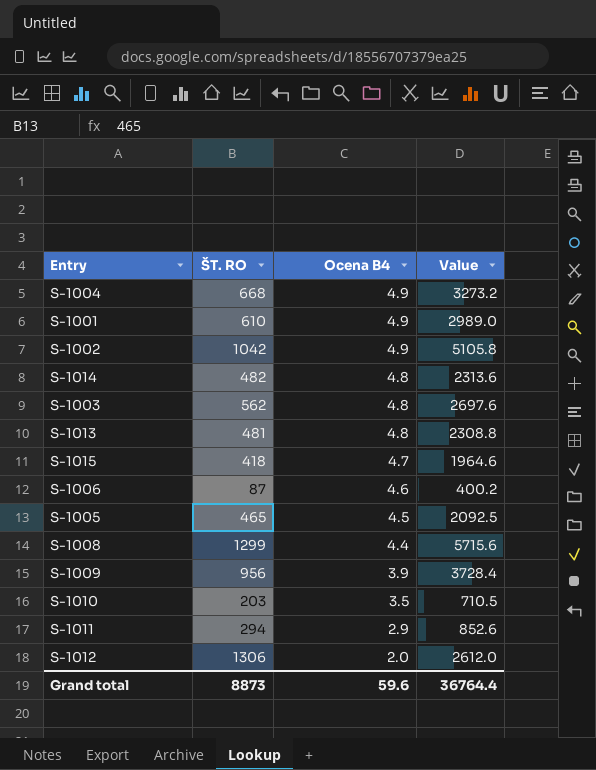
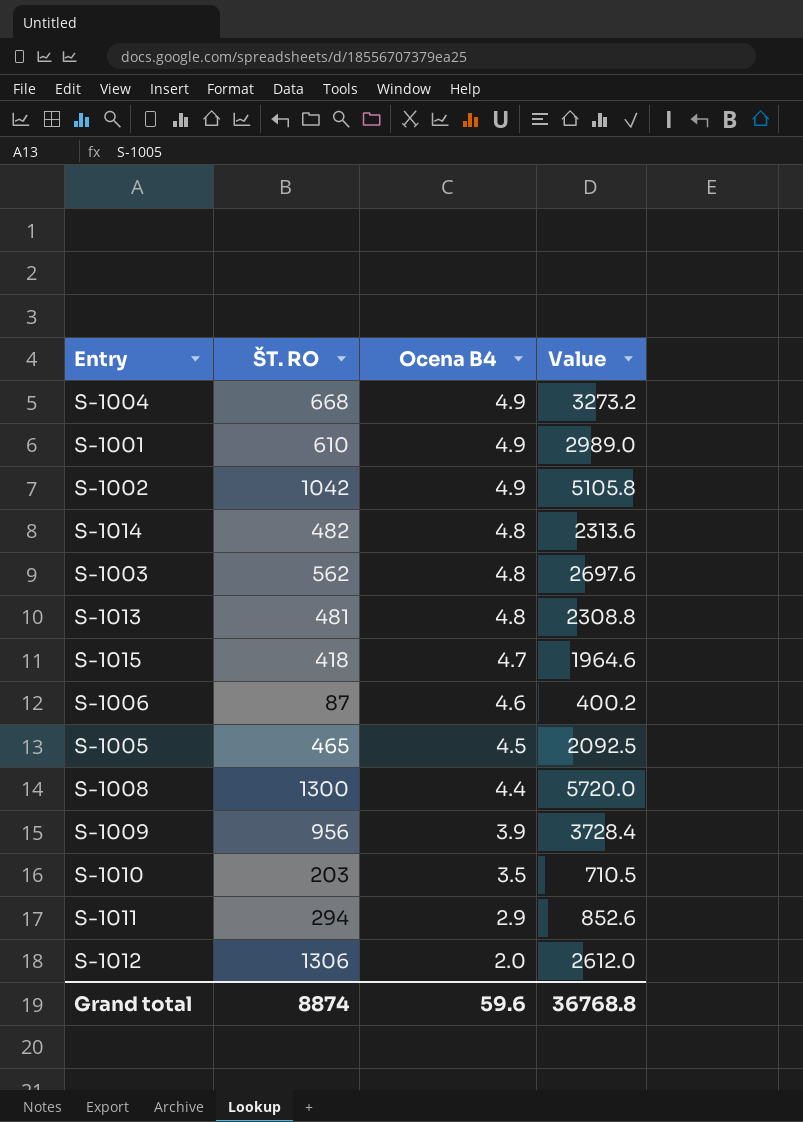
S-1008 | ŠT. RO: 1299 -> 1300
S-1008 | Value: 5715.6 -> 5720.0
Grand total | ŠT. RO: 8873 -> 8874
Grand total | Value: 36764.4 -> 36768.8

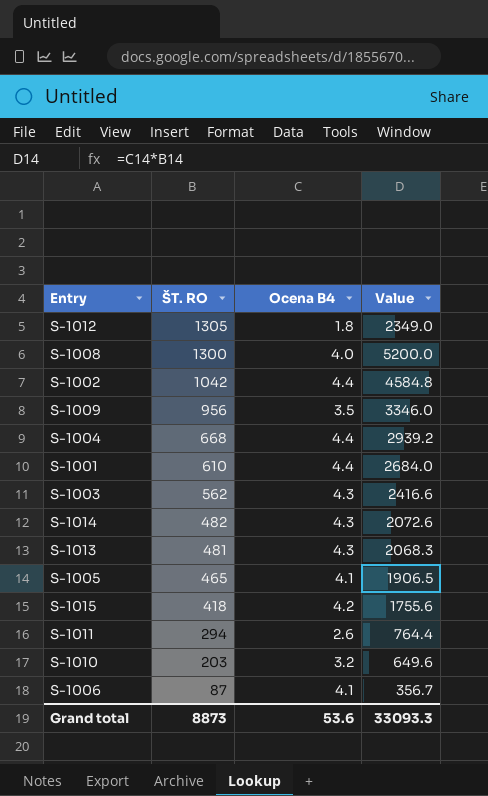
row order: Ocena B4 descending -> ŠT. RO descending
S-1012 | ŠT. RO: 1306 -> 1305
S-1012 | Ocena B4: 2.0 -> 1.8
S-1012 | Value: 2612.0 -> 2349.0
S-1008 | Ocena B4: 4.4 -> 4.0
S-1008 | Value: 5720.0 -> 5200.0
S-1002 | Ocena B4: 4.9 -> 4.4
S-1002 | Value: 5105.8 -> 4584.8
S-1009 | Ocena B4: 3.9 -> 3.5
S-1009 | Value: 3728.4 -> 3346.0
S-1004 | Ocena B4: 4.9 -> 4.4
S-1004 | Value: 3273.2 -> 2939.2
S-1001 | Ocena B4: 4.9 -> 4.4
S-1001 | Value: 2989.0 -> 2684.0
S-1003 | Ocena B4: 4.8 -> 4.3
S-1003 | Value: 2697.6 -> 2416.6
S-1014 | Ocena B4: 4.8 -> 4.3
S-1014 | Value: 2313.6 -> 2072.6
S-1013 | Ocena B4: 4.8 -> 4.3
S-1013 | Value: 2308.8 -> 2068.3
S-1005 | Ocena B4: 4.5 -> 4.1
S-1005 | Value: 2092.5 -> 1906.5
S-1015 | Ocena B4: 4.7 -> 4.2
S-1015 | Value: 1964.6 -> 1755.6
S-1011 | Ocena B4: 2.9 -> 2.6
S-1011 | Value: 852.6 -> 764.4
S-1010 | Ocena B4: 3.5 -> 3.2
S-1010 | Value: 710.5 -> 649.6
S-1006 | Ocena B4: 4.6 -> 4.1
S-1006 | Value: 400.2 -> 356.7
Grand total | ŠT. RO: 8874 -> 8873
Grand total | Ocena B4: 59.6 -> 53.6
Grand total | Value: 36768.8 -> 33093.3

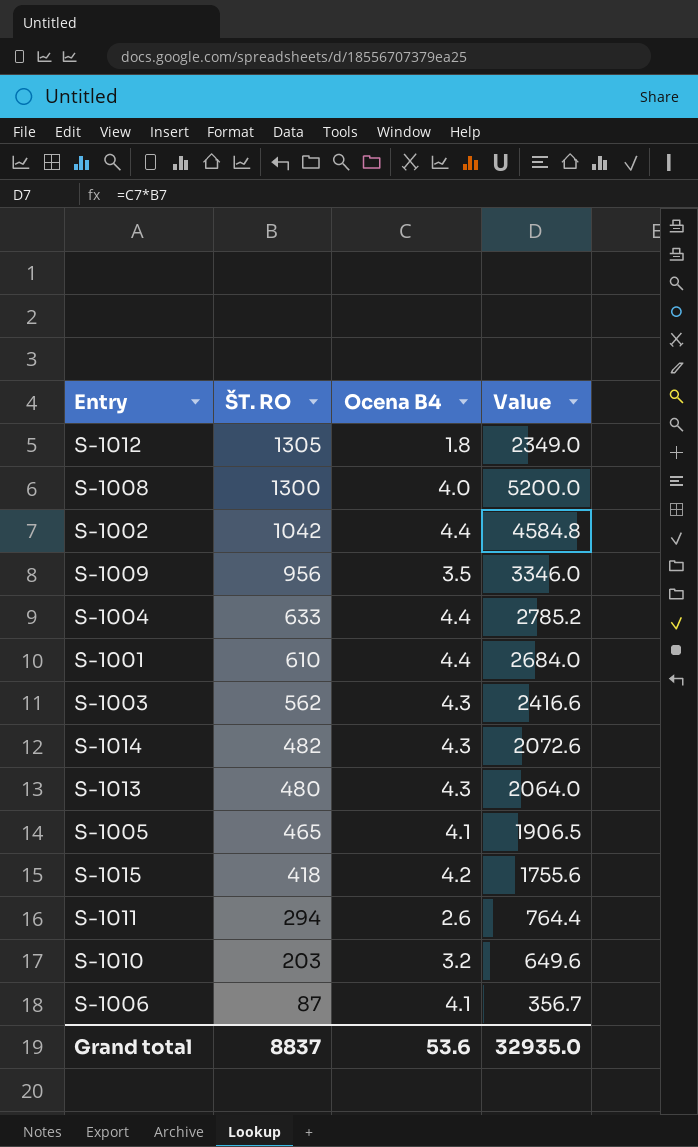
S-1004 | ŠT. RO: 668 -> 633
S-1004 | Value: 2939.2 -> 2785.2
S-1013 | ŠT. RO: 481 -> 480
S-1013 | Value: 2068.3 -> 2064.0
Grand total | ŠT. RO: 8873 -> 8837
Grand total | Value: 33093.3 -> 32935.0

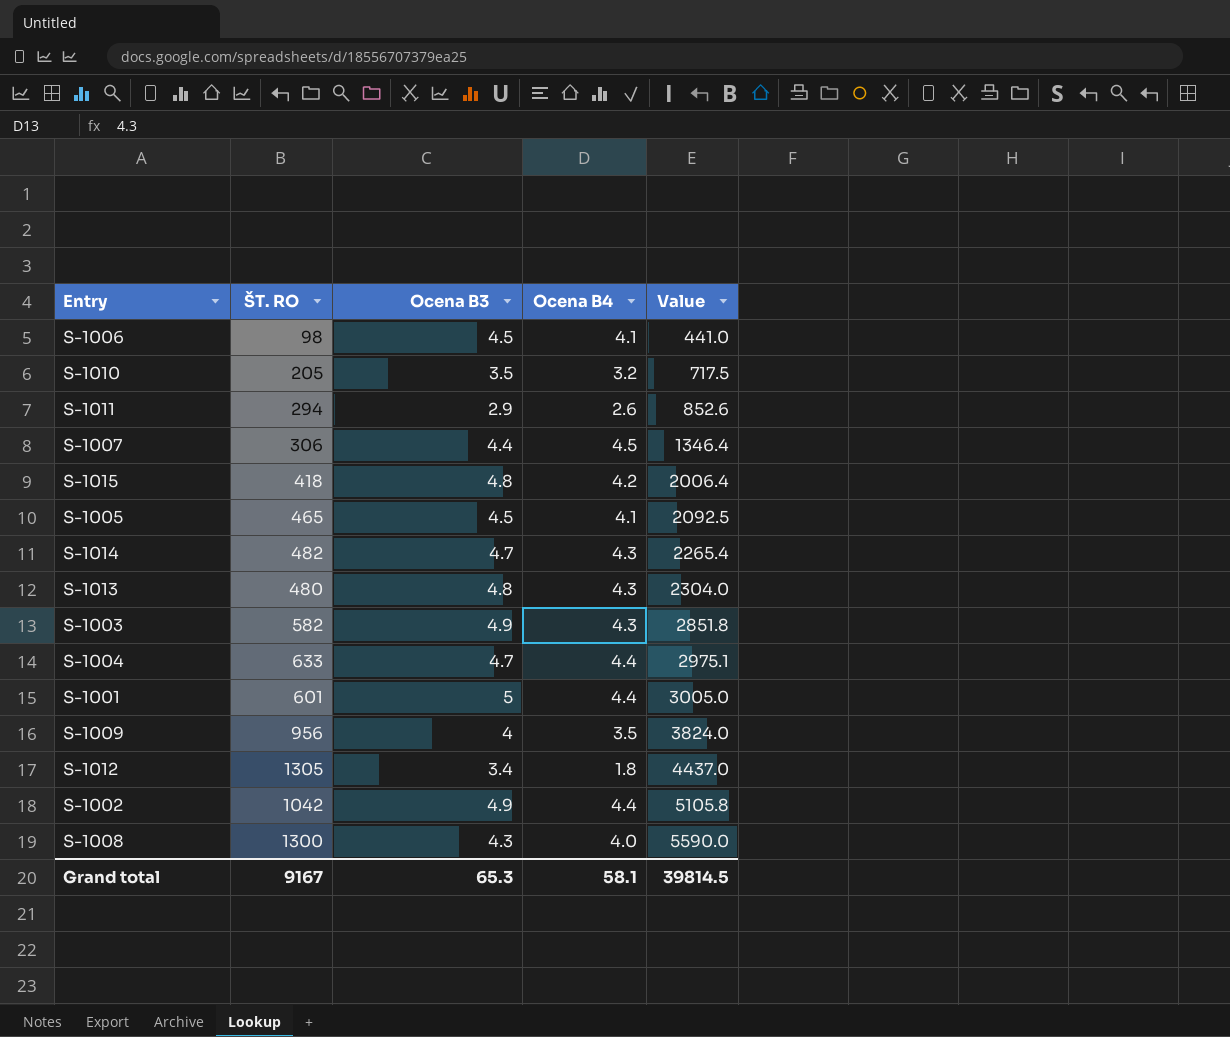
row order: ŠT. RO descending -> Value ascending
column Ocena B3 | position: none -> 3
column Value | formula: [ŠT. RO] * [Ocena B4] -> [ŠT. RO] * [Ocena B3]
S-1006 | ŠT. RO: 87 -> 98
S-1010 | ŠT. RO: 203 -> 205
row S-1007: none -> 306 | 4.4 | 4.5 | 1346.4
S-1003 | ŠT. RO: 562 -> 582
S-1001 | ŠT. RO: 610 -> 601
Grand total | ŠT. RO: 8837 -> 9167
Grand total | Ocena B4: 53.6 -> 58.1
Grand total | Value: 32935.0 -> 39814.5

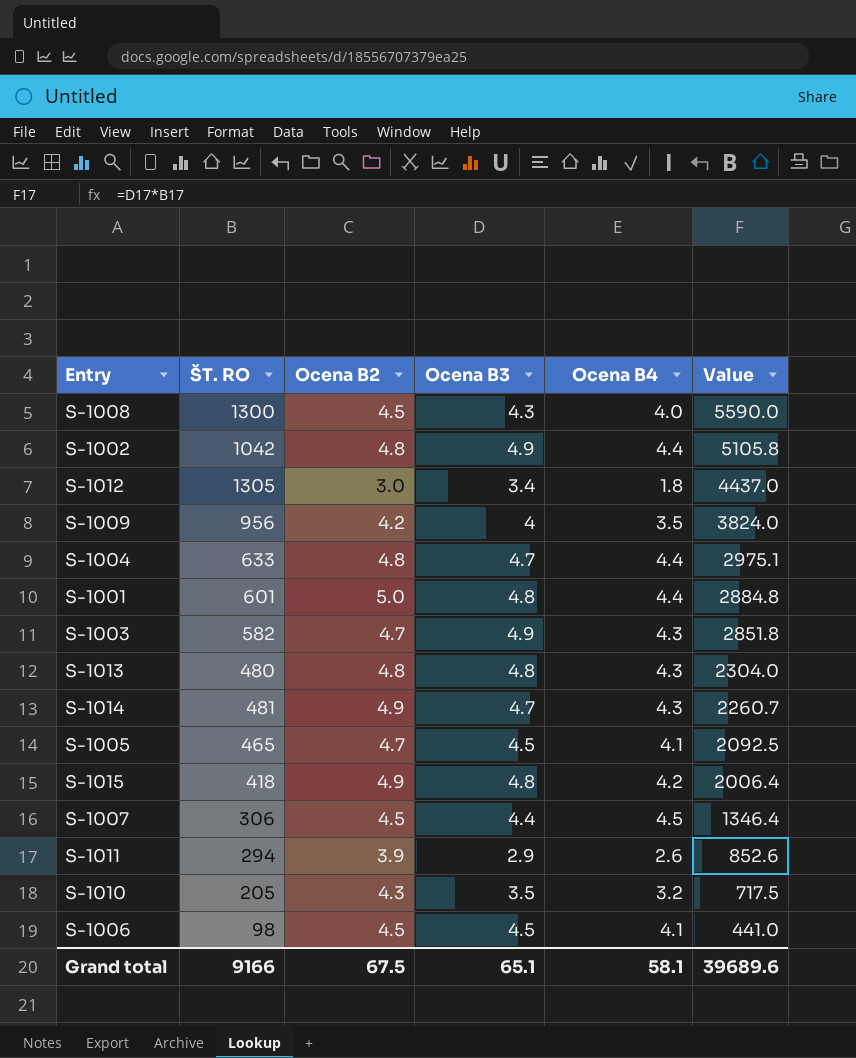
row order: Value ascending -> Value descending
column Ocena B2 | position: none -> 3
S-1001 | Ocena B3: 5 -> 4.8
S-1001 | Value: 3005.0 -> 2884.8
S-1014 | ŠT. RO: 482 -> 481
S-1014 | Value: 2265.4 -> 2260.7
Grand total | ŠT. RO: 9167 -> 9166
Grand total | Ocena B3: 65.3 -> 65.1
Grand total | Value: 39814.5 -> 39689.6

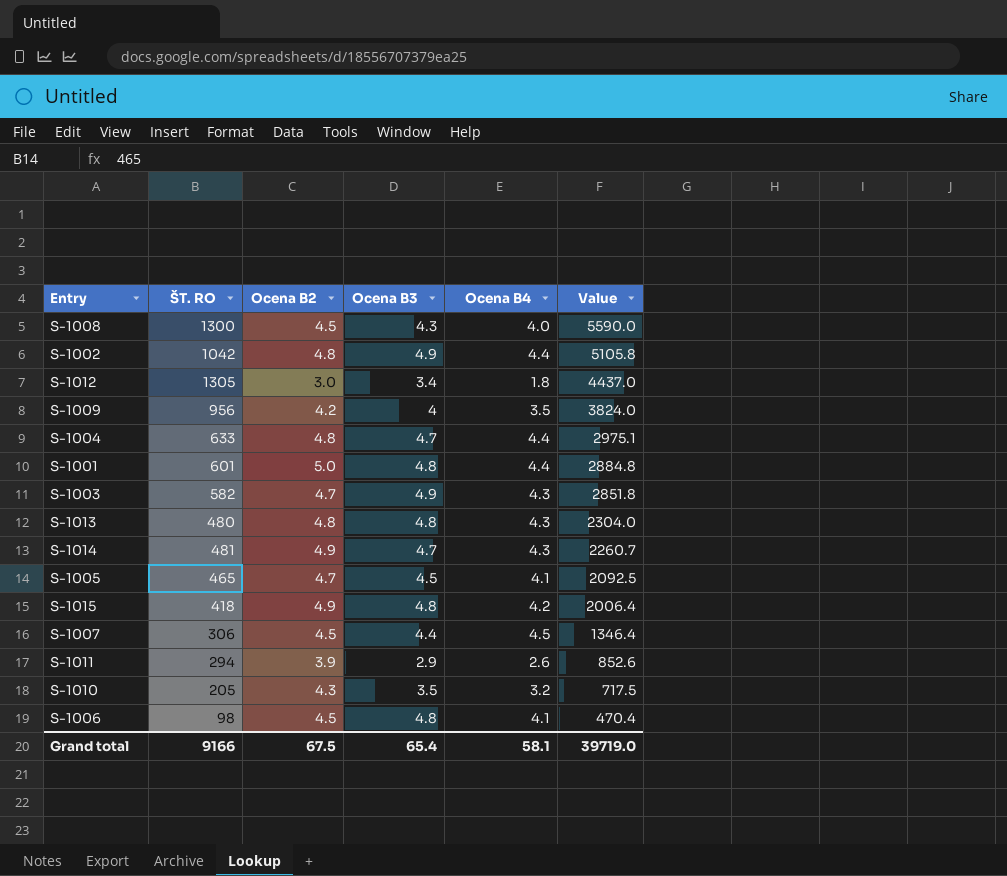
S-1006 | Ocena B3: 4.5 -> 4.8
S-1006 | Value: 441.0 -> 470.4
Grand total | Ocena B3: 65.1 -> 65.4
Grand total | Value: 39689.6 -> 39719.0

